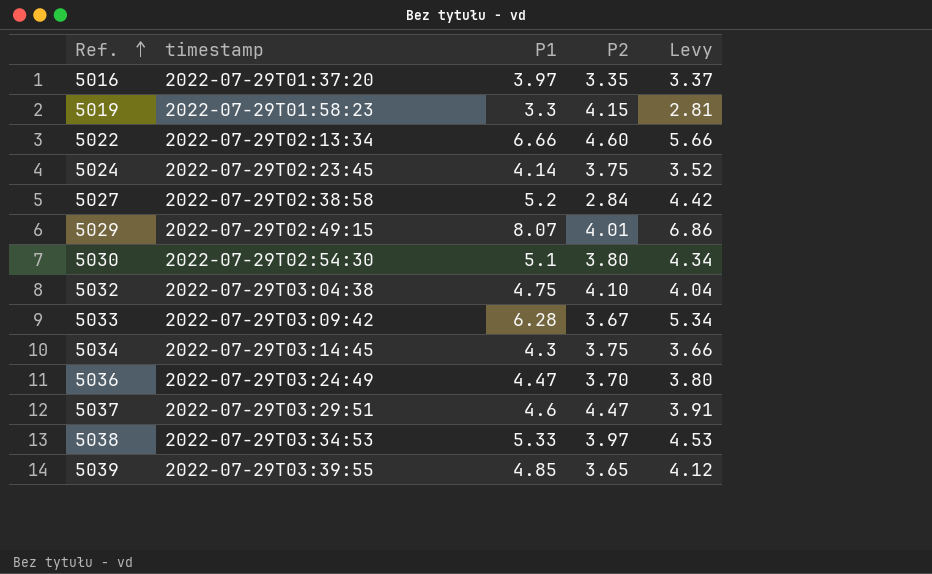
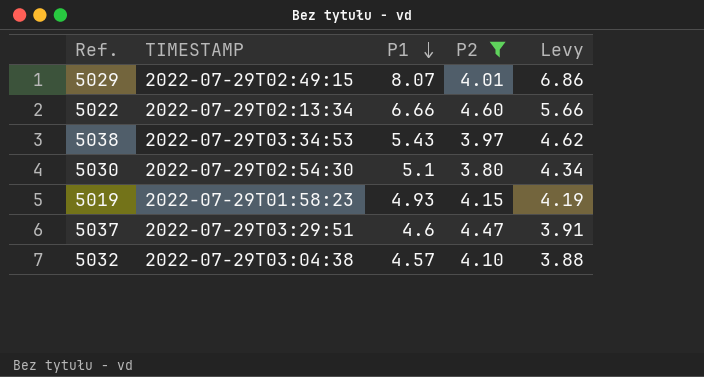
filter: none -> P2 >= 3.80
row order: Ref. ascending -> P1 descending
column name: timestamp -> TIMESTAMP
5038 | P1: 5.33 -> 5.43
5038 | Levy: 4.53 -> 4.62
5019 | P1: 3.3 -> 4.93
5019 | Levy: 2.81 -> 4.19
5032 | P1: 4.75 -> 4.57
5032 | Levy: 4.04 -> 3.88

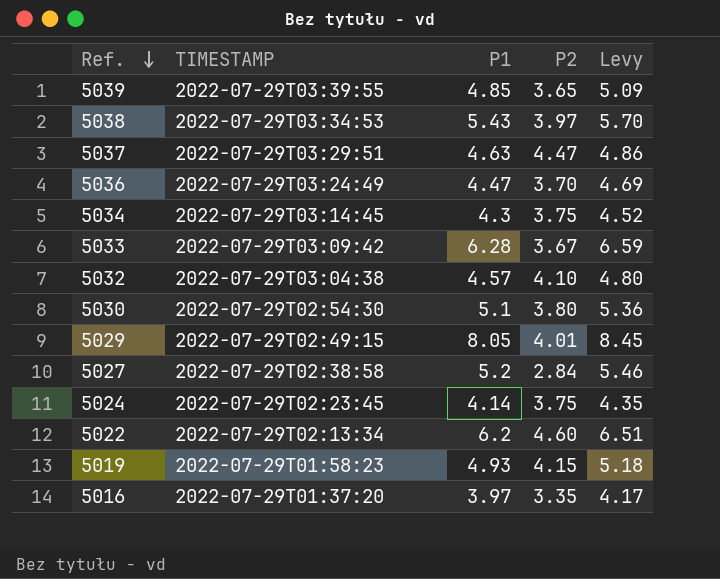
filter: P2 >= 3.80 -> none
row order: P1 descending -> Ref. descending
column Levy | formula: [P1] * 0.85 -> [P1] * 1.05
5037 | P1: 4.6 -> 4.63
5029 | P1: 8.07 -> 8.05
5022 | P1: 6.66 -> 6.2

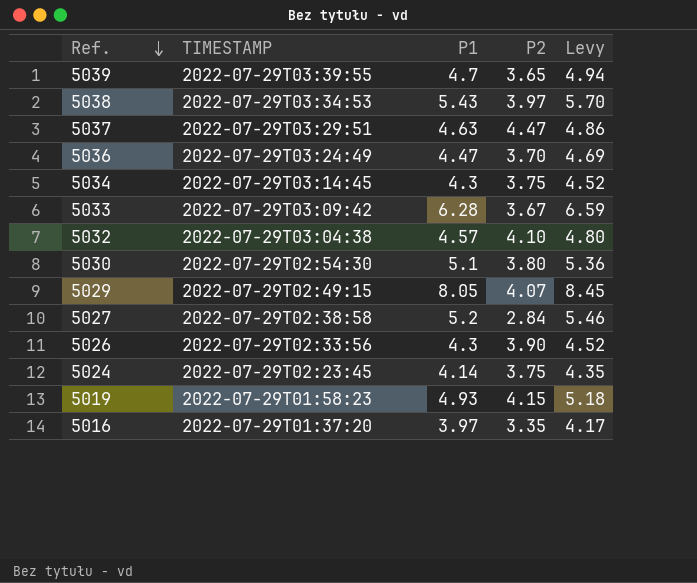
row 5022: 2022-07-29T02:13:34 | 6.2 | 4.60 | 6.51 -> none
5039 | P1: 4.85 -> 4.7
5039 | Levy: 5.09 -> 4.94
5029 | P2: 4.01 -> 4.07
row 5026: none -> 2022-07-29T02:33:56 | 4.3 | 3.90 | 4.52

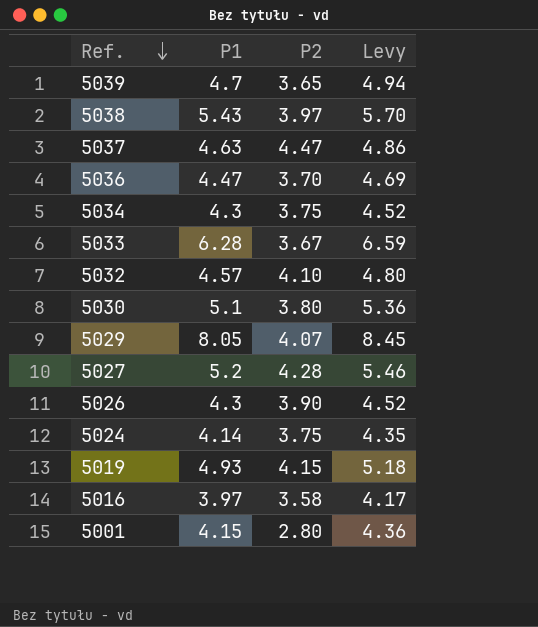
column TIMESTAMP | position: 2 -> none
5027 | P2: 2.84 -> 4.28
5016 | P2: 3.35 -> 3.58
row 5001: none -> 4.15 | 2.80 | 4.36

